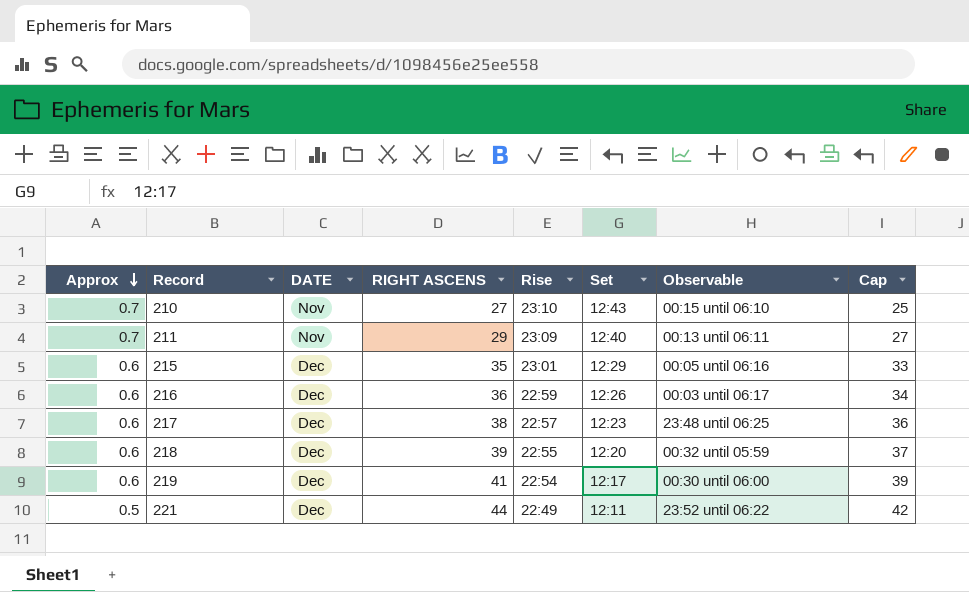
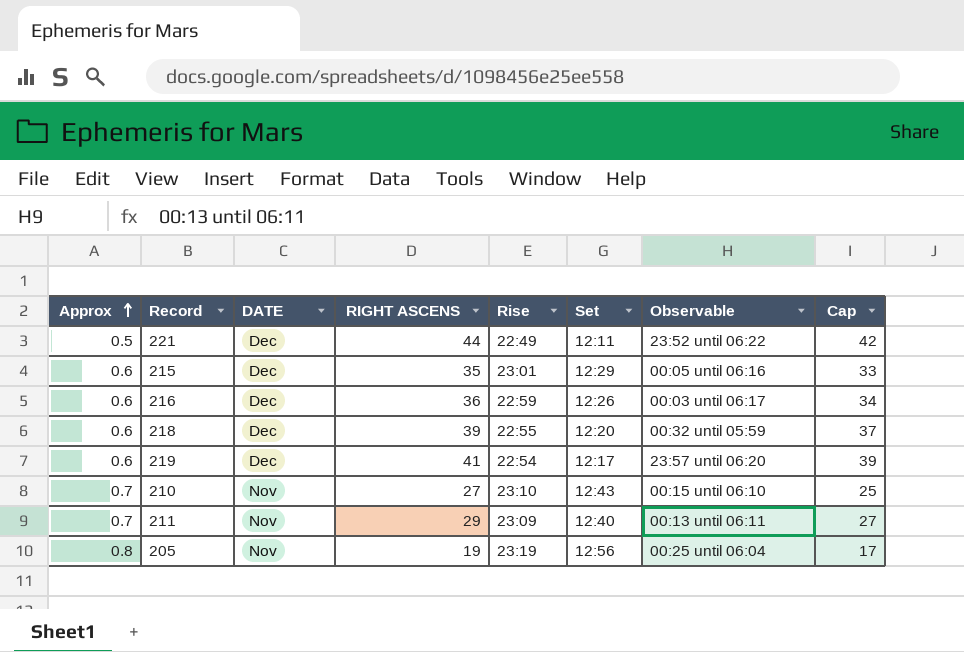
row order: Approx descending -> Approx ascending
row 217: 0.6 | Dec | 38 | 22:57 | 12:23 | 23:48 until 06:25 | 36 -> none
219 | Observable: 00:30 until 06:00 -> 23:57 until 06:20
row 205: none -> 0.8 | Nov | 19 | 23:19 | 12:56 | 00:25 until 06:04 | 17

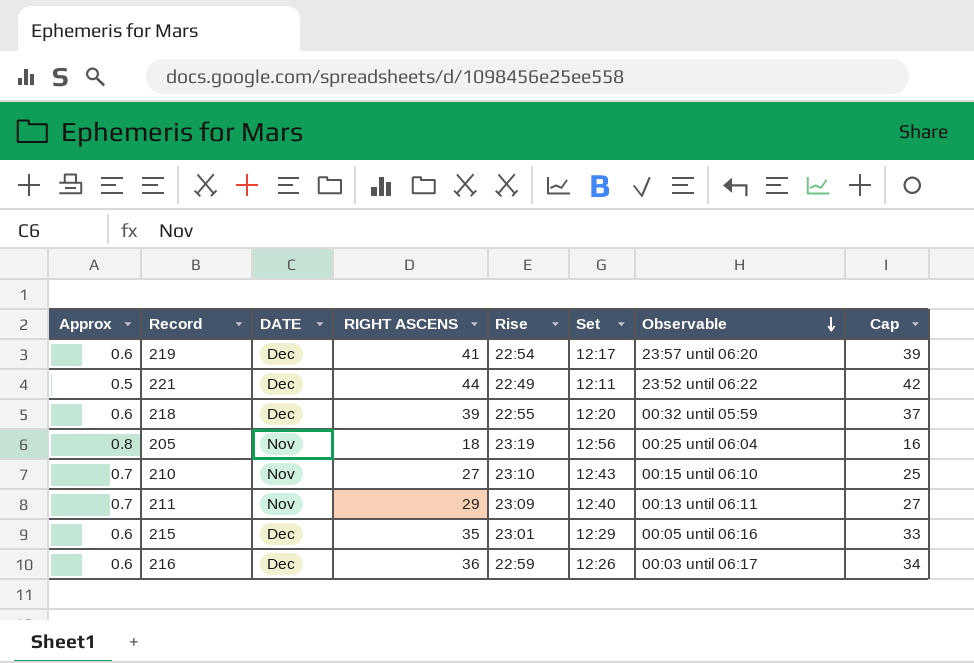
row order: Approx ascending -> Observable descending
205 | RIGHT ASCENS: 19 -> 18
205 | Cap: 17 -> 16

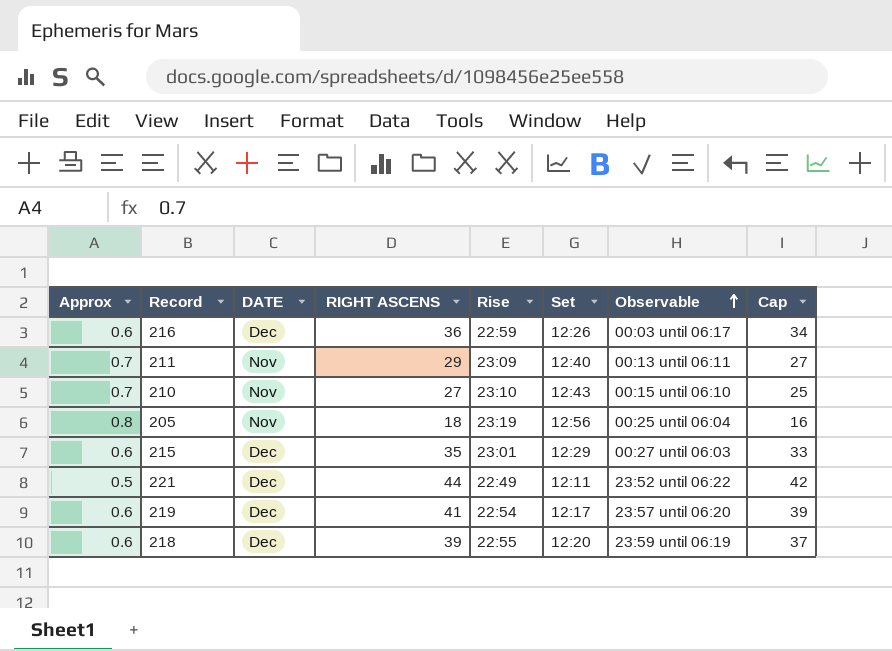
row order: Observable descending -> Observable ascending
215 | Observable: 00:05 until 06:16 -> 00:27 until 06:03
218 | Observable: 00:32 until 05:59 -> 23:59 until 06:19

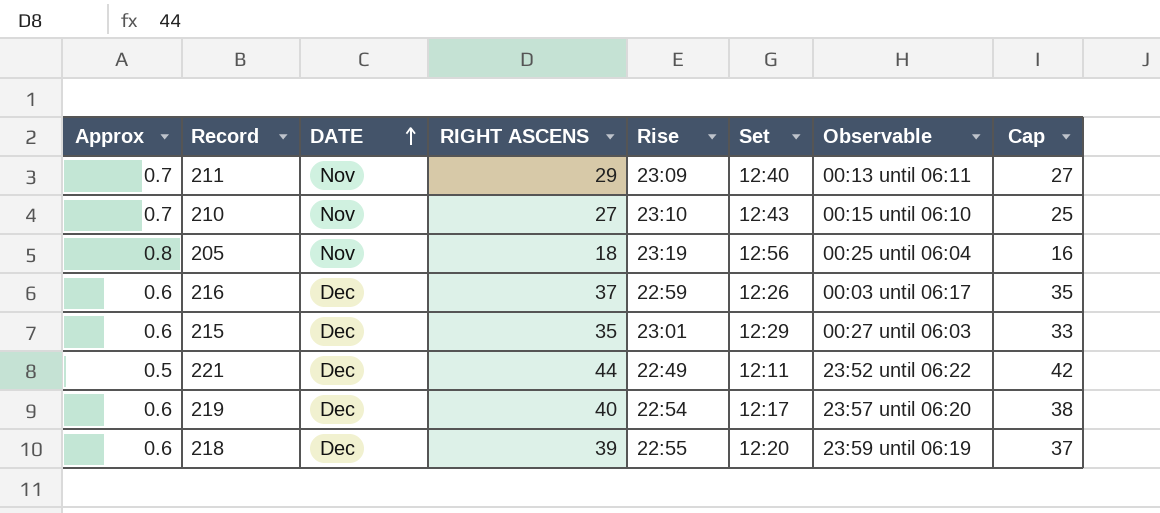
row order: Observable ascending -> DATE ascending
216 | RIGHT ASCENS: 36 -> 37
216 | Cap: 34 -> 35
219 | RIGHT ASCENS: 41 -> 40
219 | Cap: 39 -> 38

